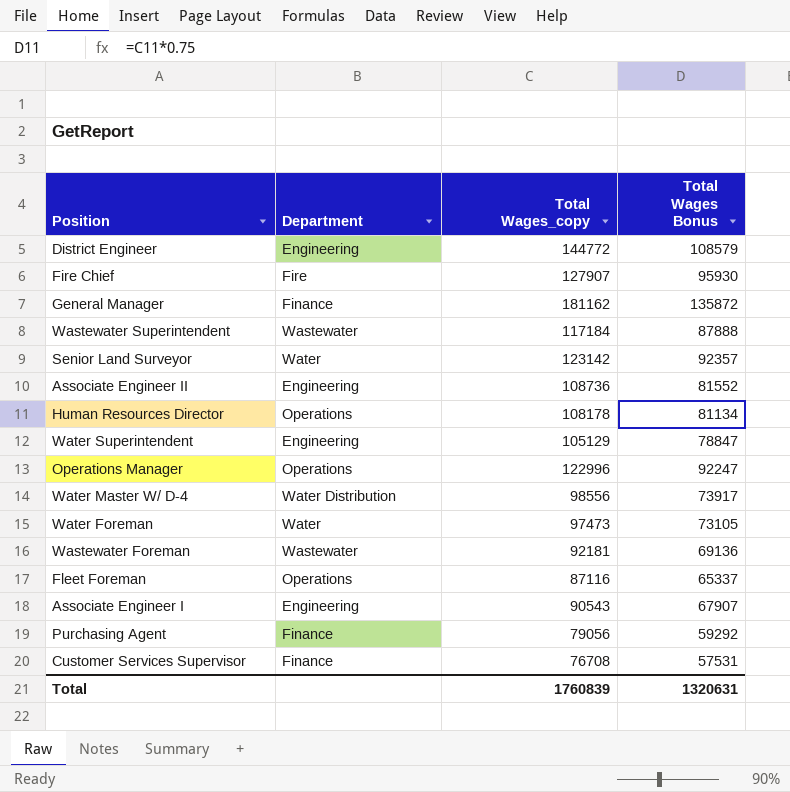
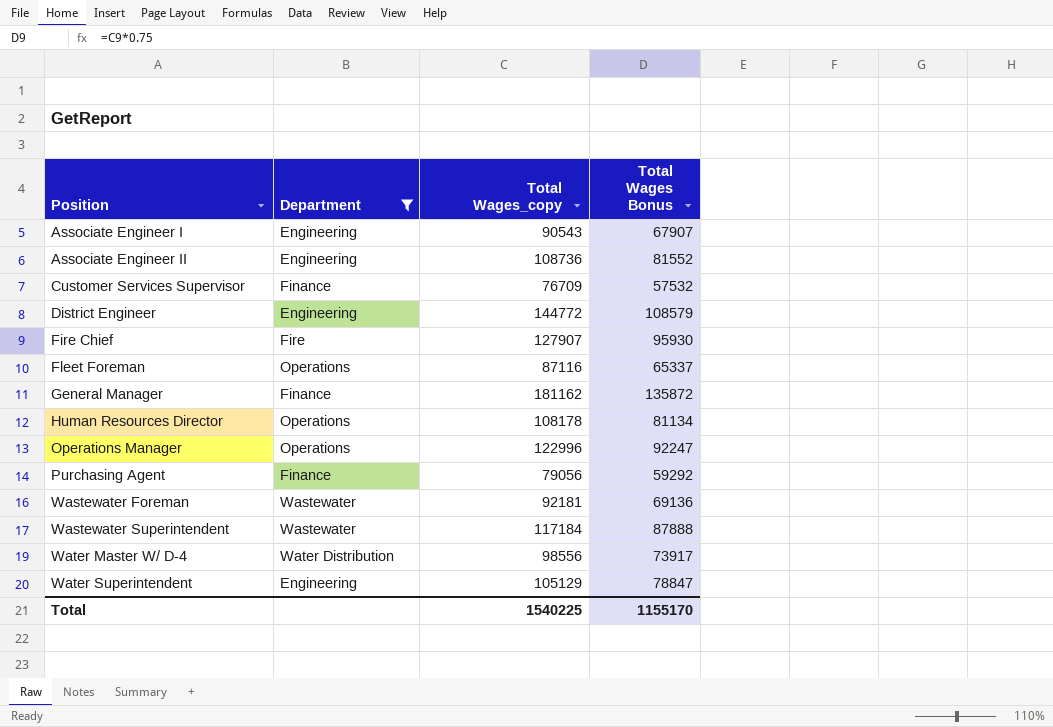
filter: none -> Department != Water
row order: none -> Position ascending
Customer Services Supervisor | Total Wages_copy: 76708 -> 76709
Customer Services Supervisor | Total Wages Bonus: 57531 -> 57532
Total | Total Wages_copy: 1760839 -> 1540225
Total | Total Wages Bonus: 1320631 -> 1155170

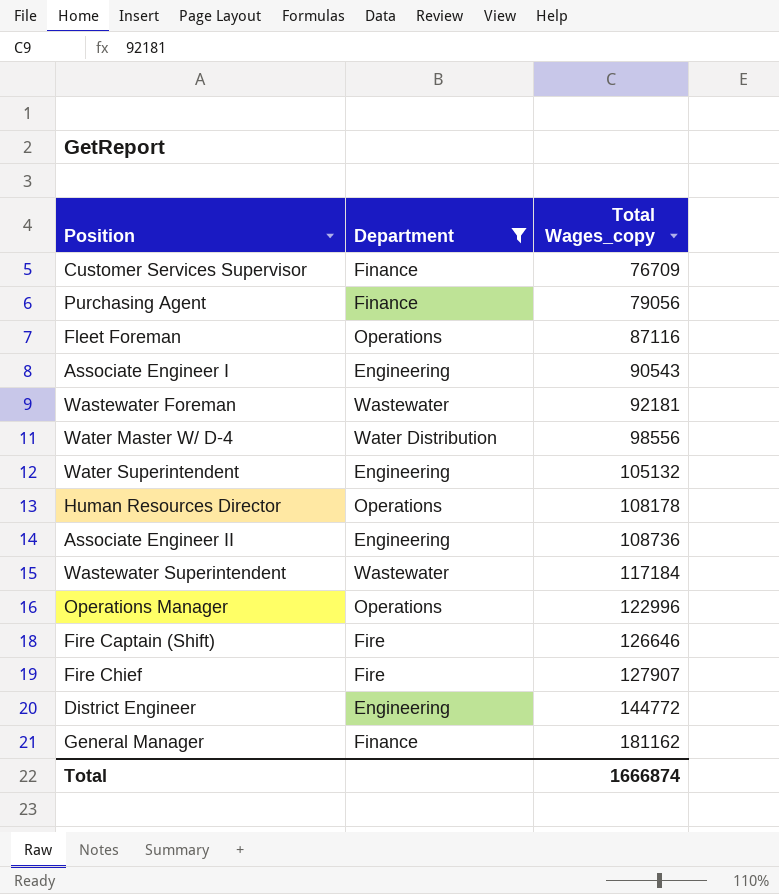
row order: Position ascending -> Total Wages_copy ascending
column Total Wages Bonus | formula: [Total Wages_copy] * 0.75 -> none
Water Superintendent | Total Wages_copy: 105129 -> 105132
row Fire Captain (Shift): none -> Fire | 126646
Total | Total Wages_copy: 1540225 -> 1666874

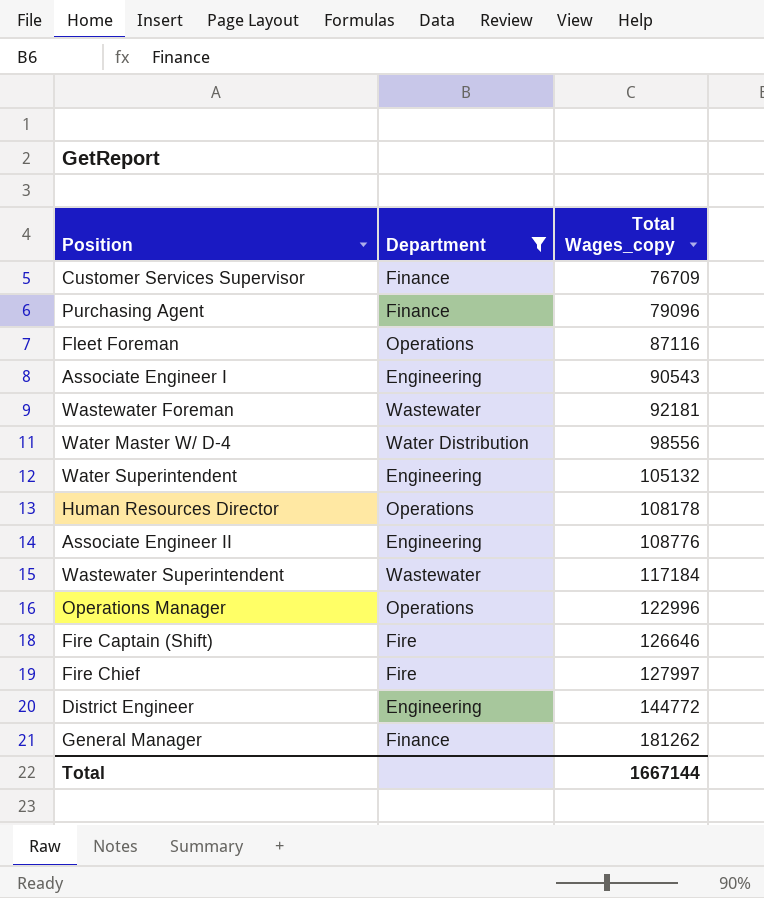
Purchasing Agent | Total Wages_copy: 79056 -> 79096
Associate Engineer II | Total Wages_copy: 108736 -> 108776
Fire Chief | Total Wages_copy: 127907 -> 127997
General Manager | Total Wages_copy: 181162 -> 181262
Total | Total Wages_copy: 1666874 -> 1667144

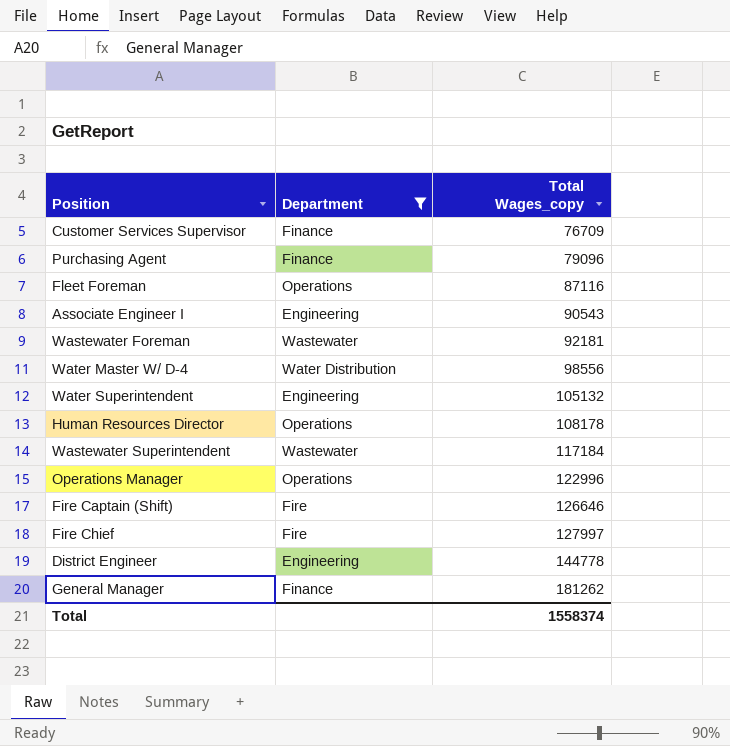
row Associate Engineer II: Engineering | 108776 -> none
District Engineer | Total Wages_copy: 144772 -> 144778
Total | Total Wages_copy: 1667144 -> 1558374

